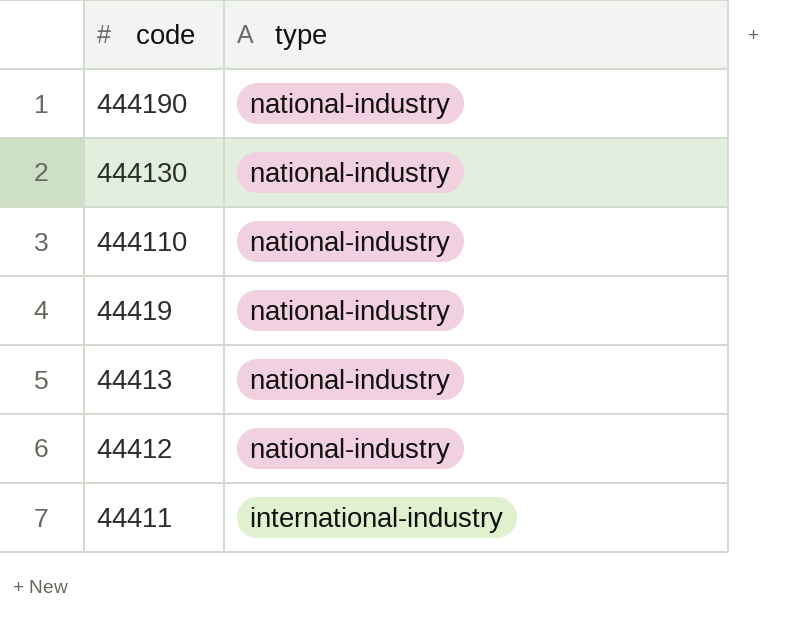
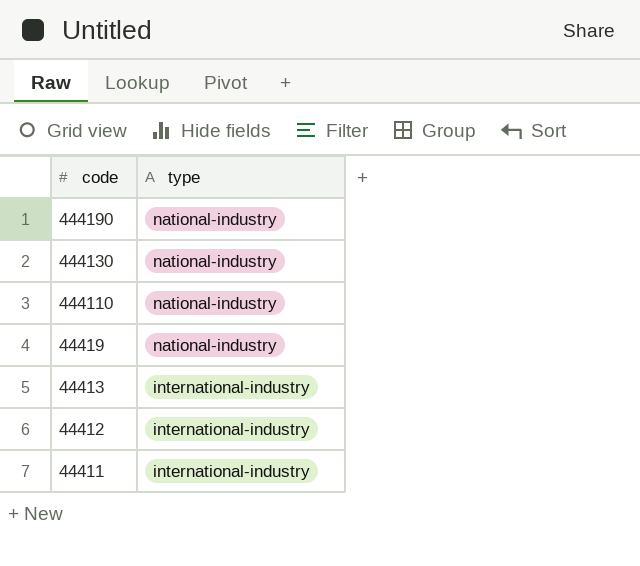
44413 | type: national-industry -> international-industry
44412 | type: national-industry -> international-industry

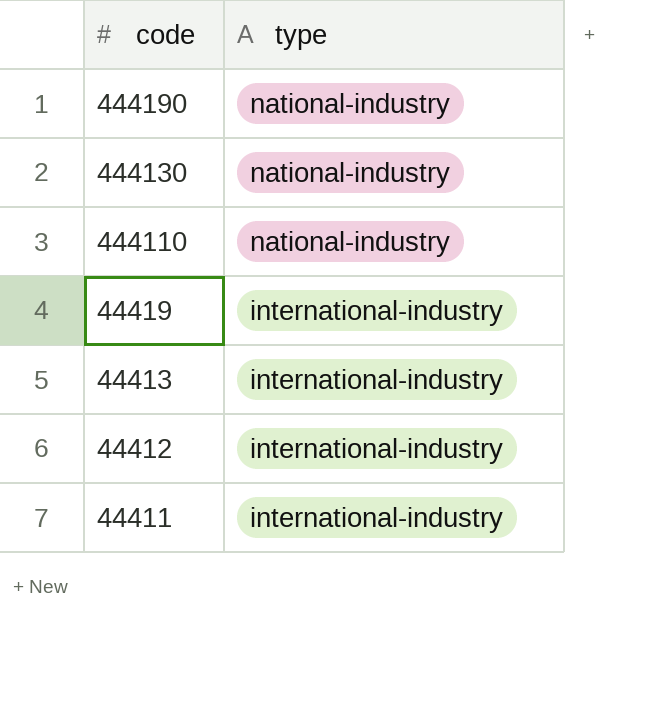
44419 | type: national-industry -> international-industry

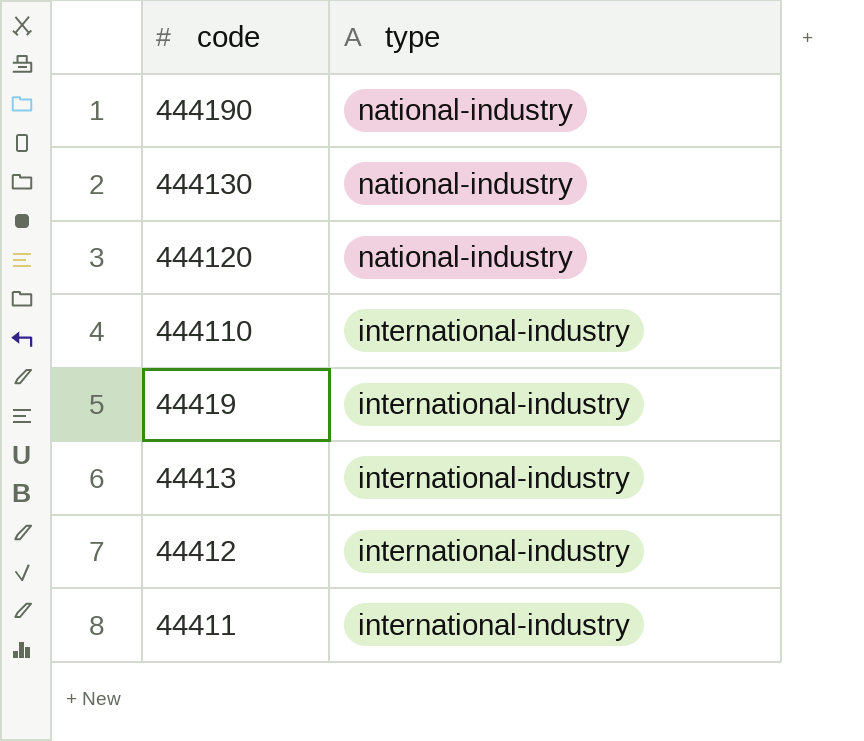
row 444120: none -> national-industry
444110 | type: national-industry -> international-industry

